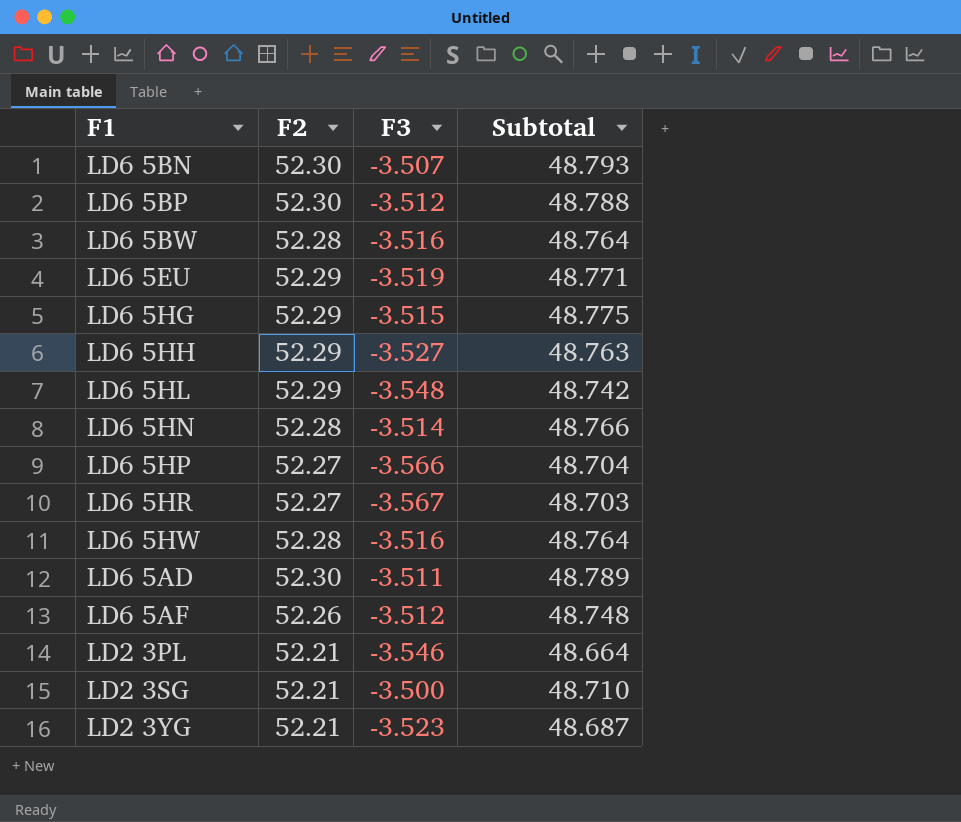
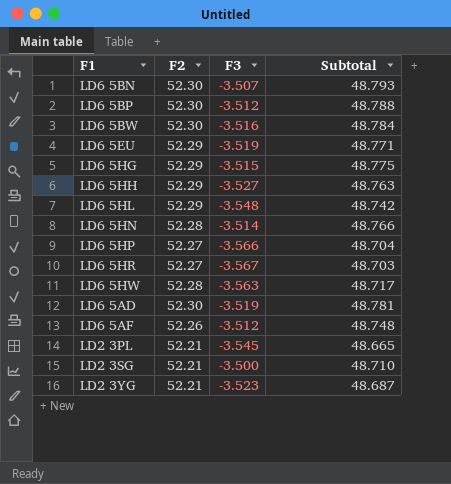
LD6 5BW | F2: 52.28 -> 52.30
LD6 5BW | Subtotal: 48.764 -> 48.784
LD6 5HW | F3: -3.516 -> -3.563
LD6 5HW | Subtotal: 48.764 -> 48.717
LD6 5AD | F3: -3.511 -> -3.519
LD6 5AD | Subtotal: 48.789 -> 48.781
LD2 3PL | F3: -3.546 -> -3.545
LD2 3PL | Subtotal: 48.664 -> 48.665

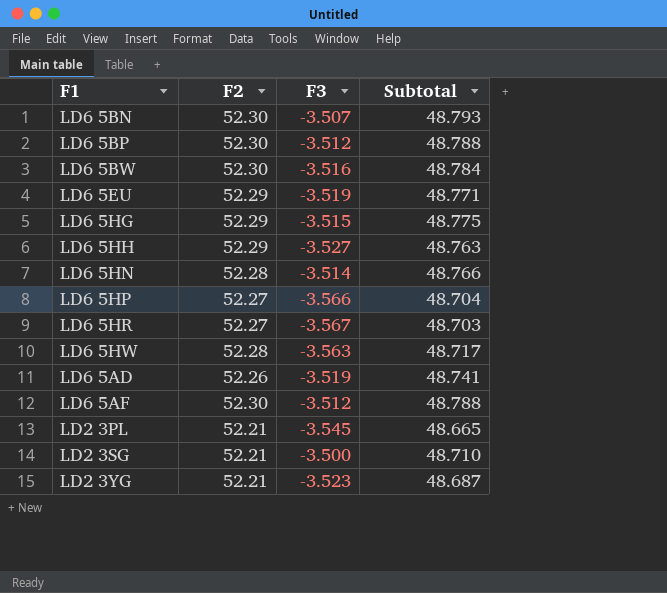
row LD6 5HL: 52.29 | -3.548 | 48.742 -> none
LD6 5AD | F2: 52.30 -> 52.26
LD6 5AD | Subtotal: 48.781 -> 48.741
LD6 5AF | F2: 52.26 -> 52.30
LD6 5AF | Subtotal: 48.748 -> 48.788

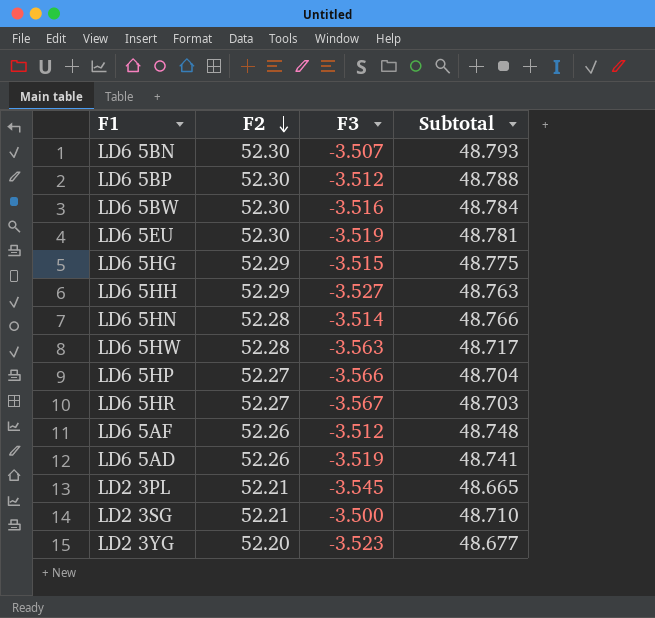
row order: none -> F2 descending
LD6 5EU | F2: 52.29 -> 52.30
LD6 5EU | Subtotal: 48.771 -> 48.781
LD6 5AF | F2: 52.30 -> 52.26
LD6 5AF | Subtotal: 48.788 -> 48.748
LD2 3YG | F2: 52.21 -> 52.20
LD2 3YG | Subtotal: 48.687 -> 48.677

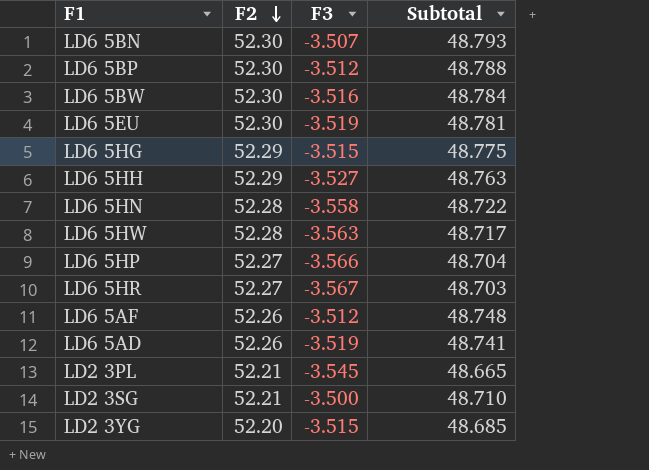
LD6 5HN | F3: -3.514 -> -3.558
LD6 5HN | Subtotal: 48.766 -> 48.722
LD2 3YG | F3: -3.523 -> -3.515
LD2 3YG | Subtotal: 48.677 -> 48.685

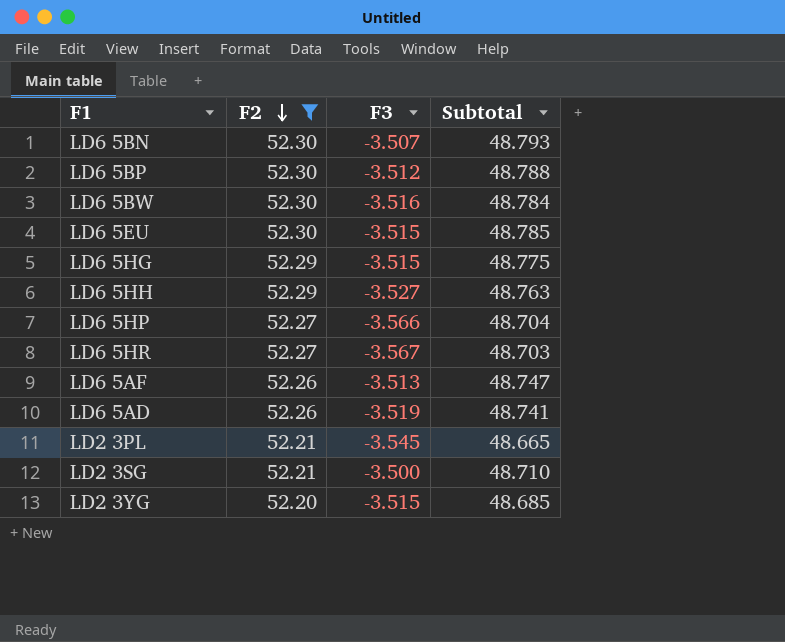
filter: none -> F2 != 52.28
LD6 5EU | F3: -3.519 -> -3.515
LD6 5EU | Subtotal: 48.781 -> 48.785
LD6 5AF | F3: -3.512 -> -3.513
LD6 5AF | Subtotal: 48.748 -> 48.747

